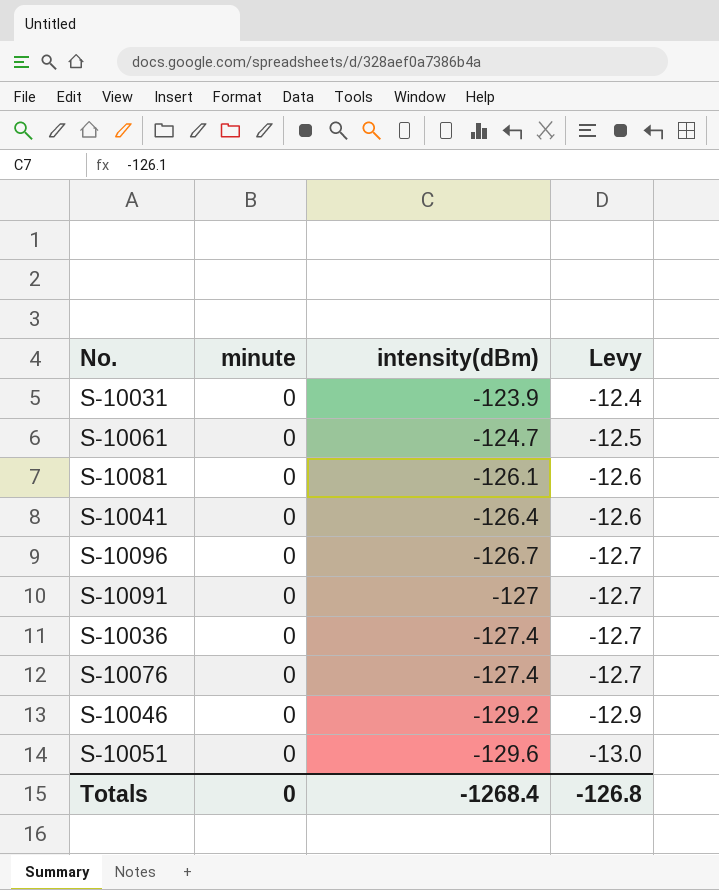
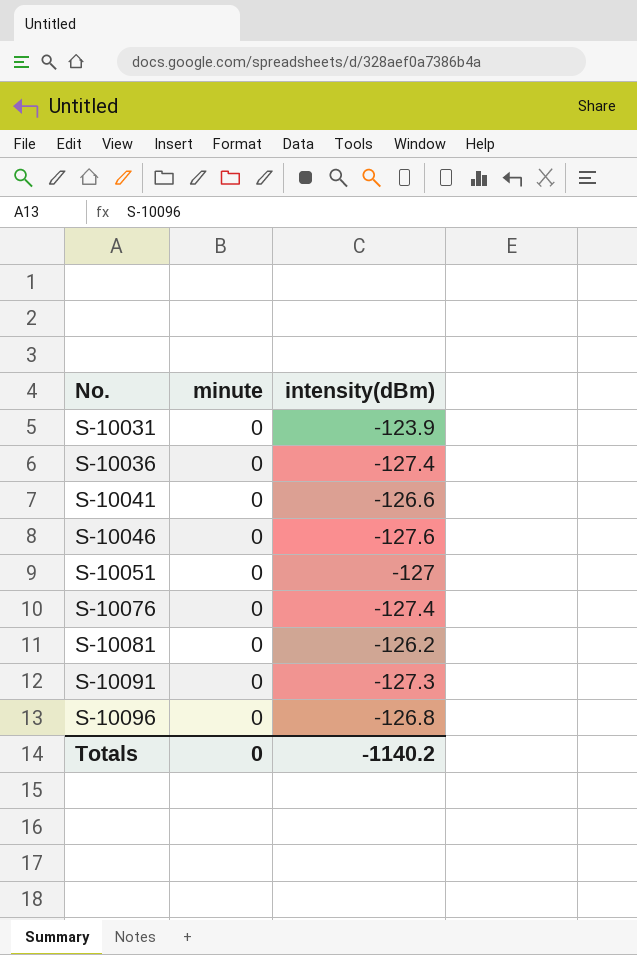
row order: intensity(dBm) descending -> No. ascending
column Levy | formula: [intensity(dBm)] * 0.1 -> none
row S-10061: 0 | -124.7 | -12.5 -> none
S-10041 | intensity(dBm): -126.4 -> -126.6
S-10046 | intensity(dBm): -129.2 -> -127.6
S-10051 | intensity(dBm): -129.6 -> -127
S-10081 | intensity(dBm): -126.1 -> -126.2
S-10091 | intensity(dBm): -127 -> -127.3
S-10096 | intensity(dBm): -126.7 -> -126.8
Totals | intensity(dBm): -1268.4 -> -1140.2

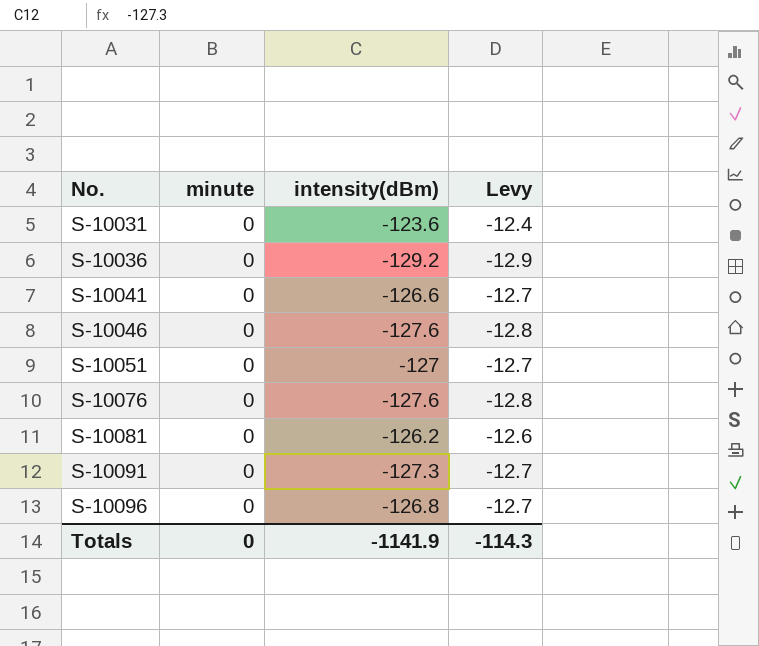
column Levy | formula: none -> [intensity(dBm)] * 0.1
S-10031 | intensity(dBm): -123.9 -> -123.6
S-10036 | intensity(dBm): -127.4 -> -129.2
S-10076 | intensity(dBm): -127.4 -> -127.6
Totals | intensity(dBm): -1140.2 -> -1141.9

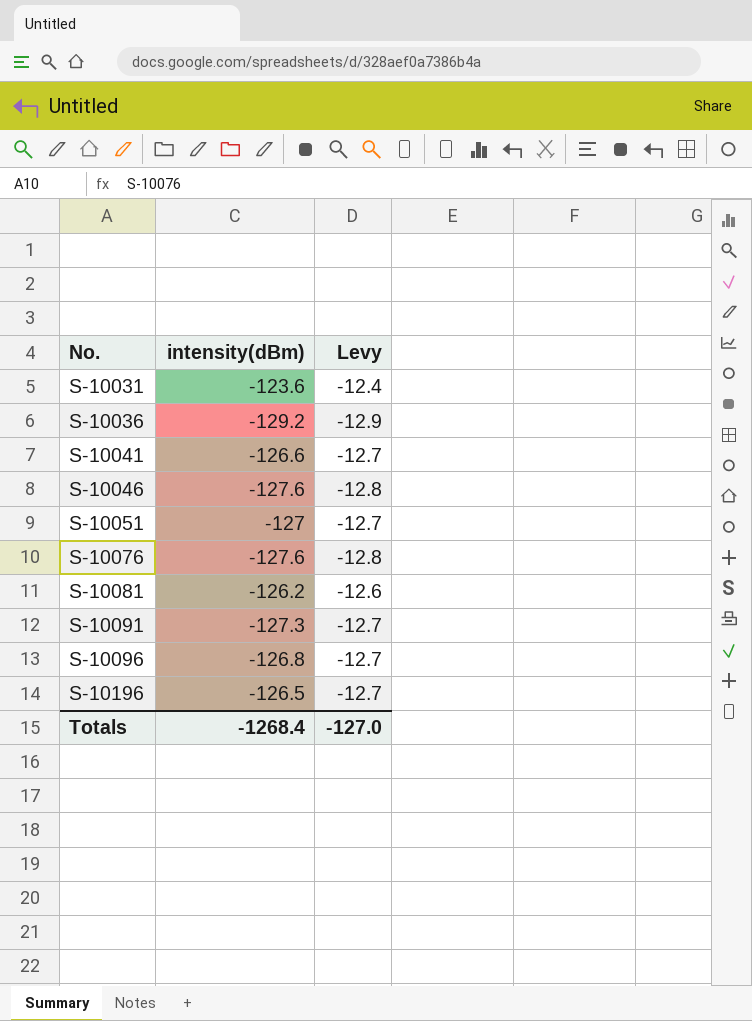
column minute | position: 2 -> none
row S-10196: none -> -126.5 | -12.7
Totals | intensity(dBm): -1141.9 -> -1268.4
Totals | Levy: -114.3 -> -127.0

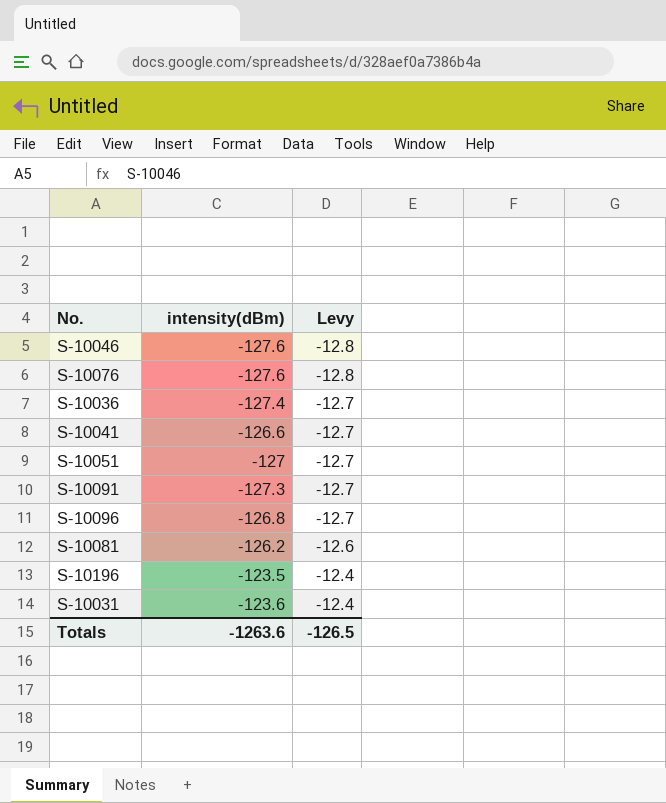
row order: No. ascending -> Levy ascending
S-10036 | intensity(dBm): -129.2 -> -127.4
S-10036 | Levy: -12.9 -> -12.7
S-10196 | intensity(dBm): -126.5 -> -123.5
S-10196 | Levy: -12.7 -> -12.4
Totals | intensity(dBm): -1268.4 -> -1263.6
Totals | Levy: -127.0 -> -126.5

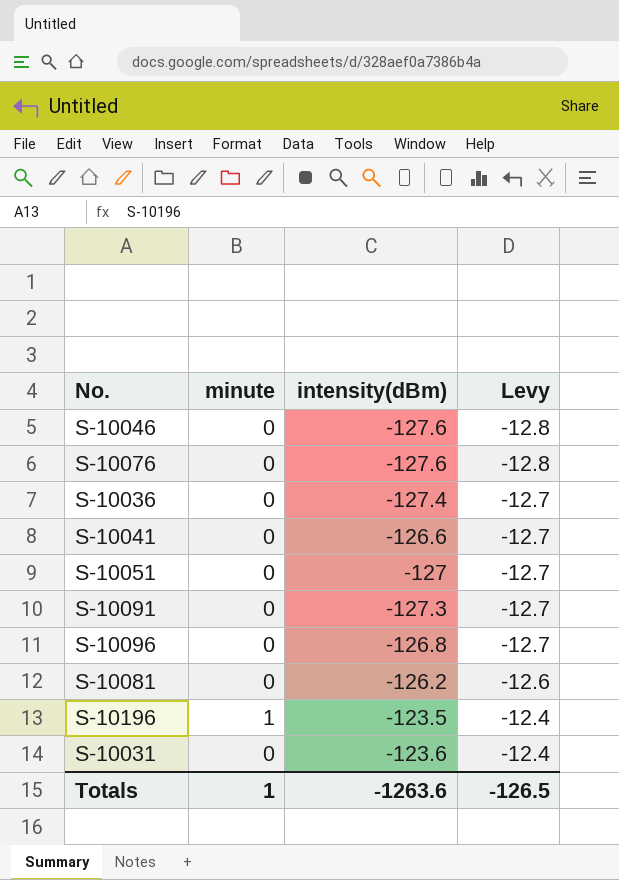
column minute | position: none -> 2

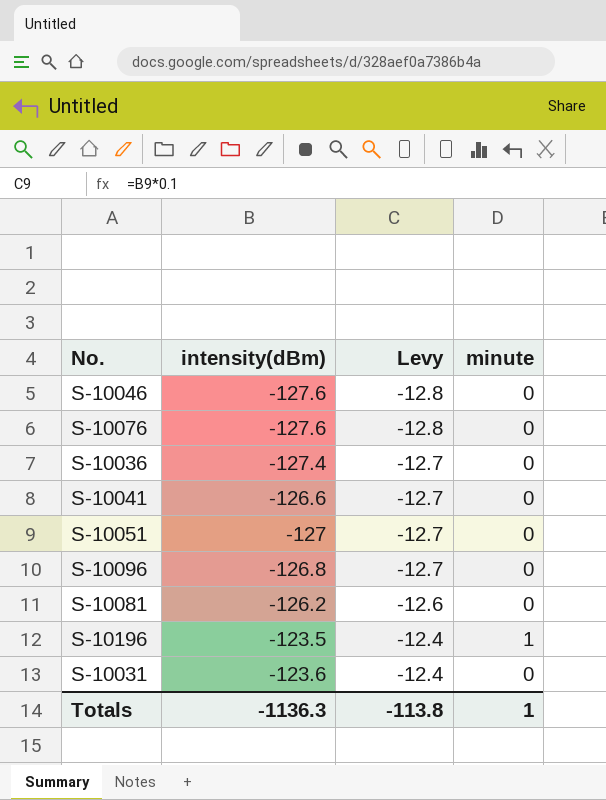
column minute | position: 2 -> 4
row S-10091: 0 | -127.3 | -12.7 -> none
Totals | intensity(dBm): -1263.6 -> -1136.3
Totals | Levy: -126.5 -> -113.8

